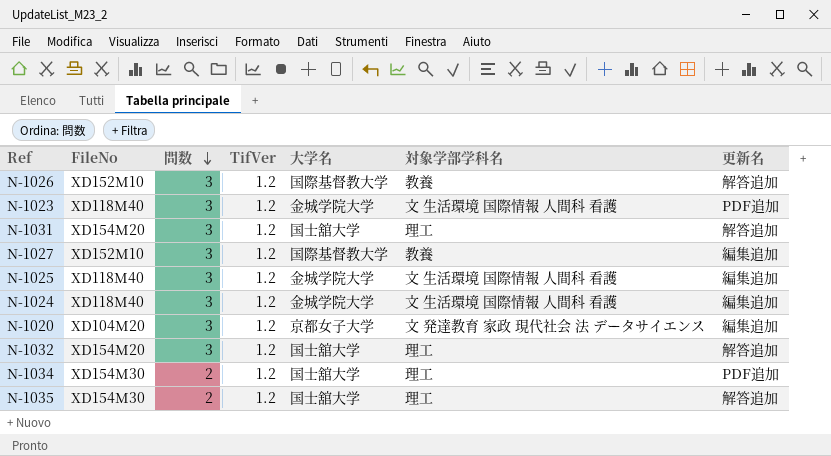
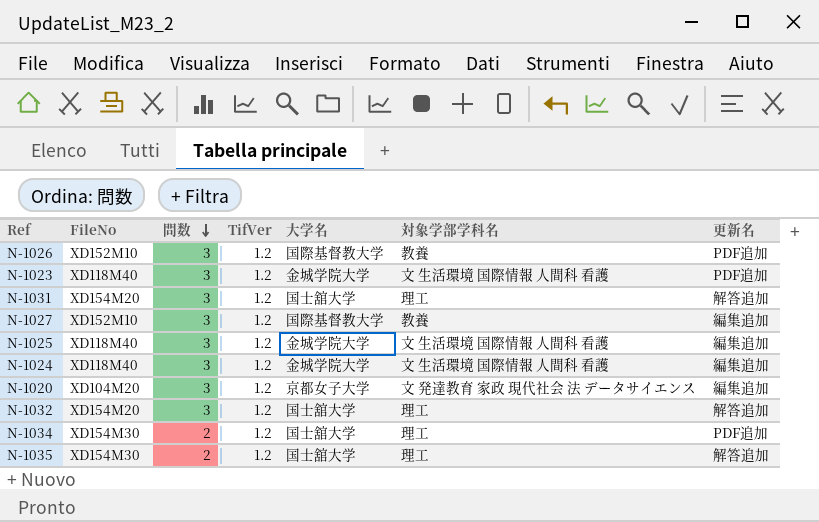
N-1026 | 更新名: 解答追加 -> PDF追加

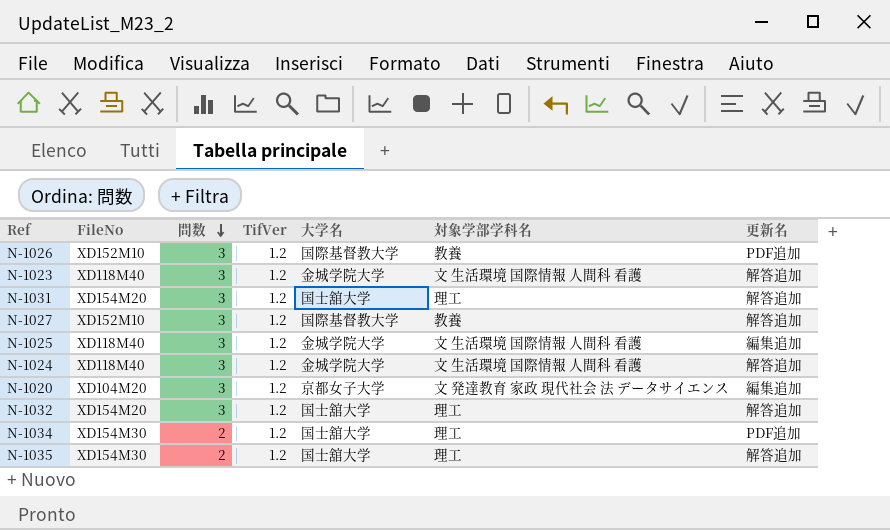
N-1023 | 更新名: PDF追加 -> 解答追加
N-1027 | 更新名: 編集追加 -> 解答追加
N-1024 | 更新名: 編集追加 -> 解答追加

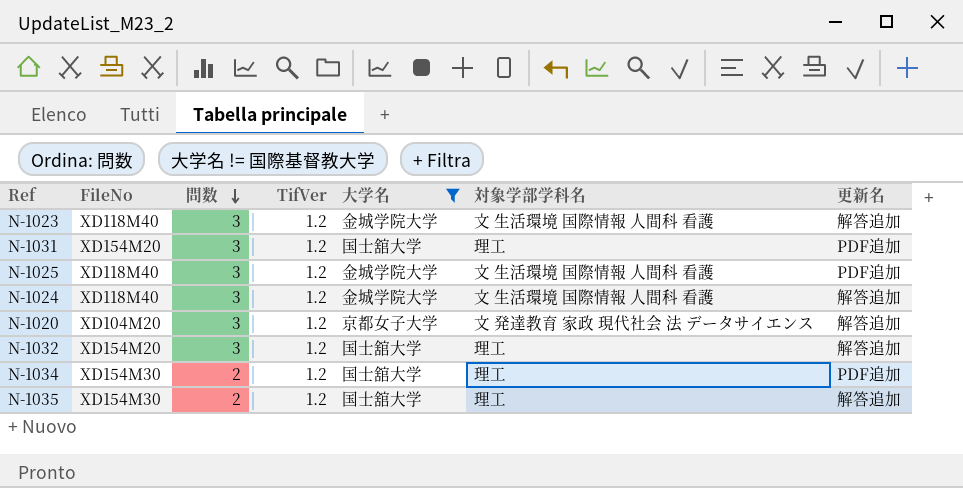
filter: none -> 大学名 != 国際基督教大学
N-1031 | 更新名: 解答追加 -> PDF追加
N-1025 | 更新名: 編集追加 -> PDF追加
N-1020 | 更新名: 編集追加 -> 解答追加

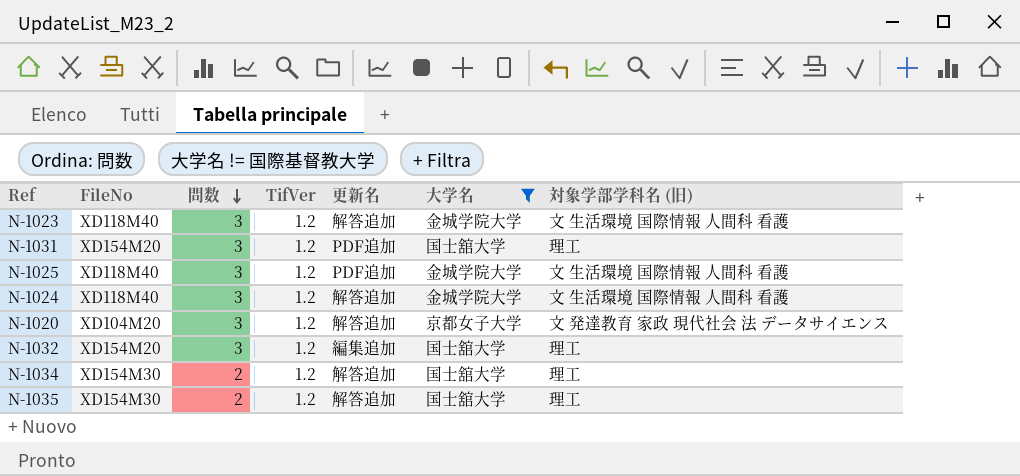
column 更新名 | position: 7 -> 5
column name: 対象学部学科名 -> 対象学部学科名 (旧)
N-1032 | 更新名: 解答追加 -> 編集追加
N-1034 | 更新名: PDF追加 -> 解答追加

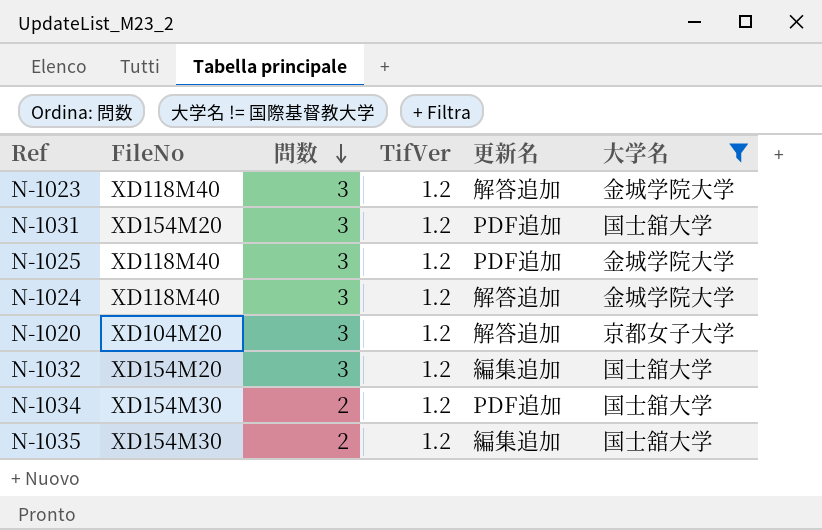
column 対象学部学科名 (旧) | position: 7 -> none
N-1034 | 更新名: 解答追加 -> PDF追加
N-1035 | 更新名: 解答追加 -> 編集追加

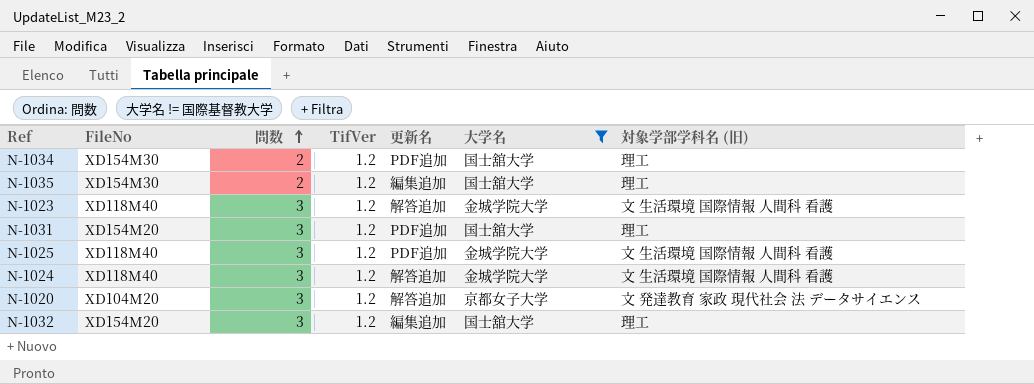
row order: 問数 descending -> 問数 ascending
column 対象学部学科名 (旧) | position: none -> 7

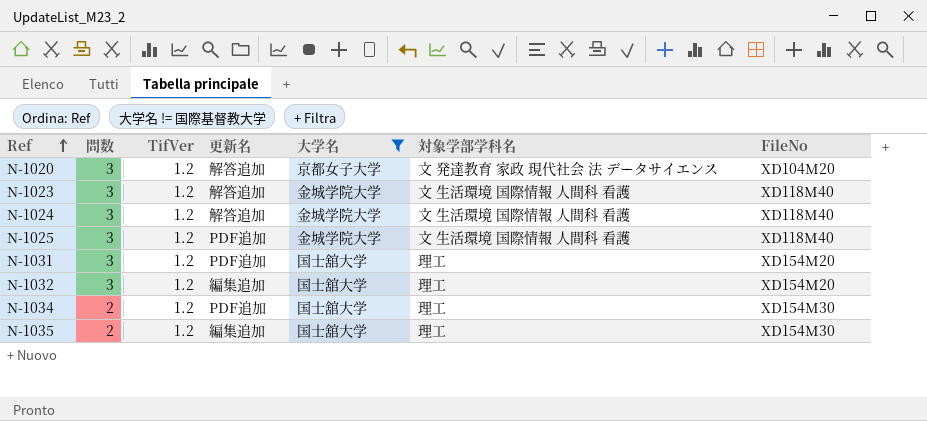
row order: 問数 ascending -> Ref ascending
column name: 対象学部学科名 (旧) -> 対象学部学科名
column FileNo | position: 2 -> 7

